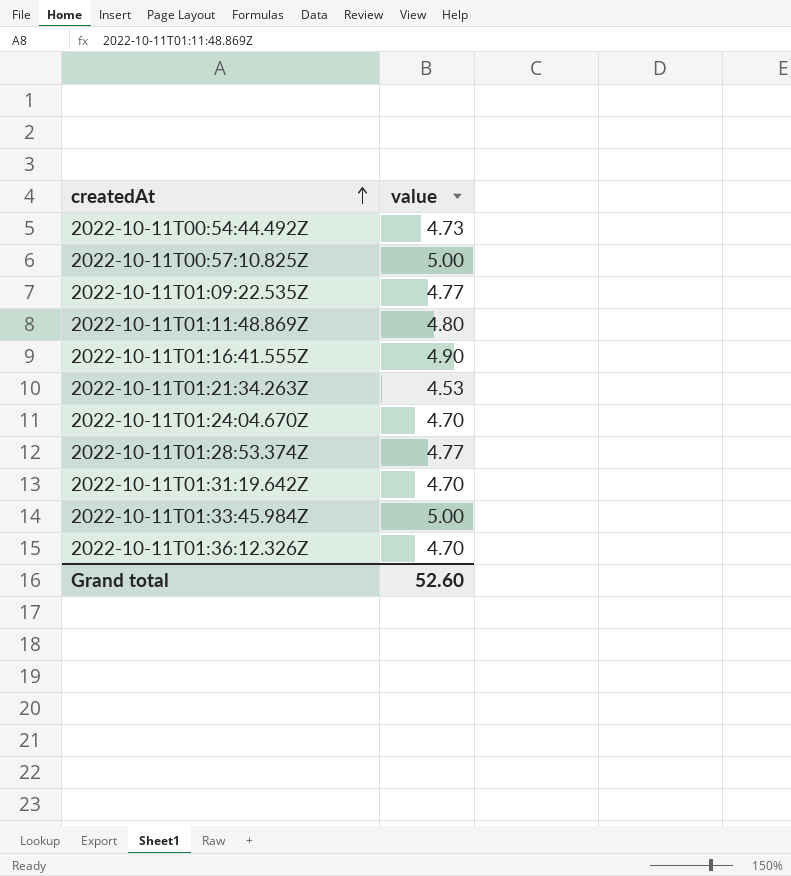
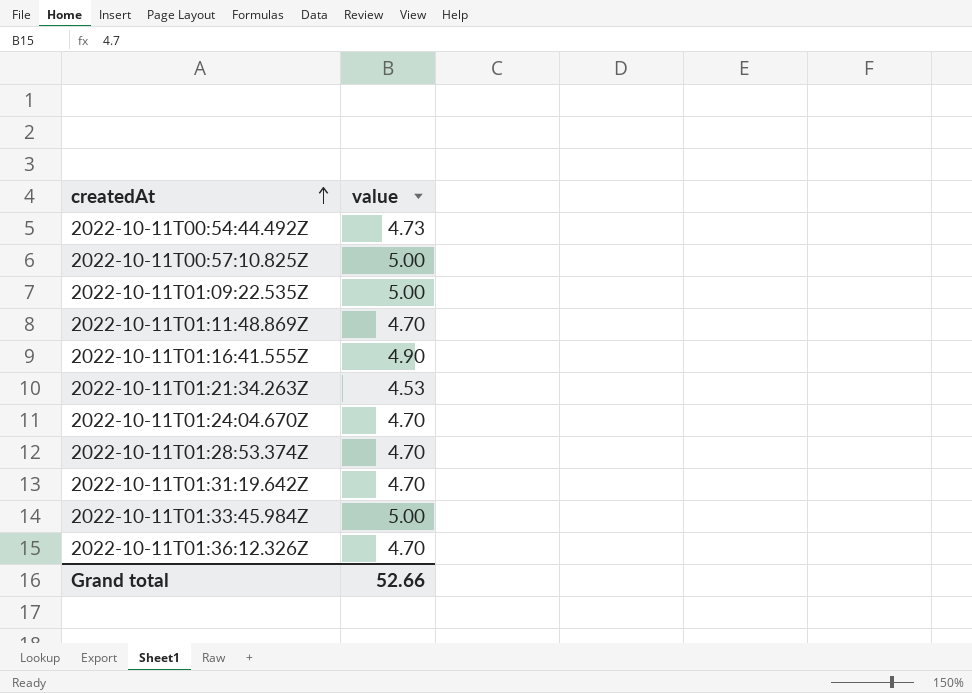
2022-10-11T01:09:22.535Z | value: 4.77 -> 5.00
2022-10-11T01:11:48.869Z | value: 4.80 -> 4.70
2022-10-11T01:28:53.374Z | value: 4.77 -> 4.70
Grand total | value: 52.60 -> 52.66

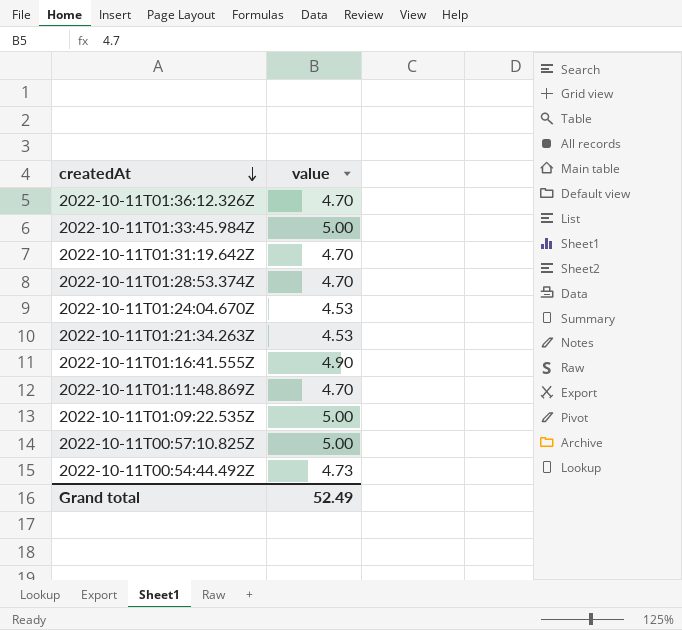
row order: createdAt ascending -> createdAt descending
2022-10-11T01:24:04.670Z | value: 4.70 -> 4.53
Grand total | value: 52.66 -> 52.49

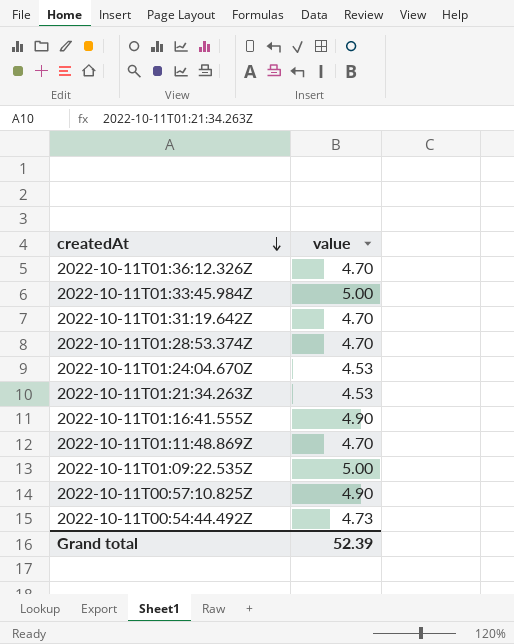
2022-10-11T00:57:10.825Z | value: 5.00 -> 4.90
Grand total | value: 52.49 -> 52.39

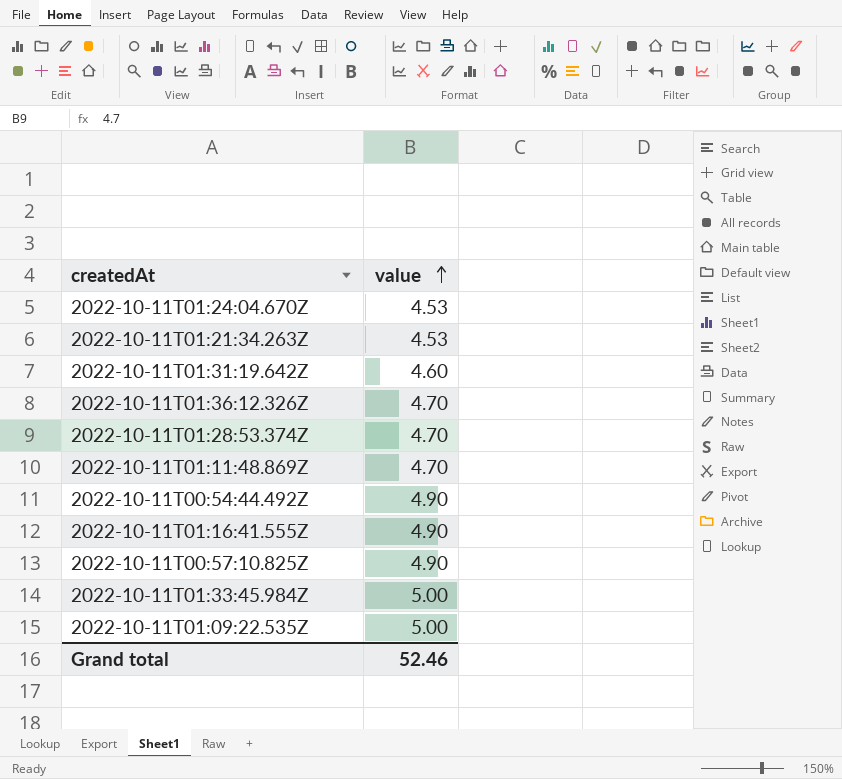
row order: createdAt descending -> value ascending
2022-10-11T01:31:19.642Z | value: 4.70 -> 4.60
2022-10-11T00:54:44.492Z | value: 4.73 -> 4.90
Grand total | value: 52.39 -> 52.46

